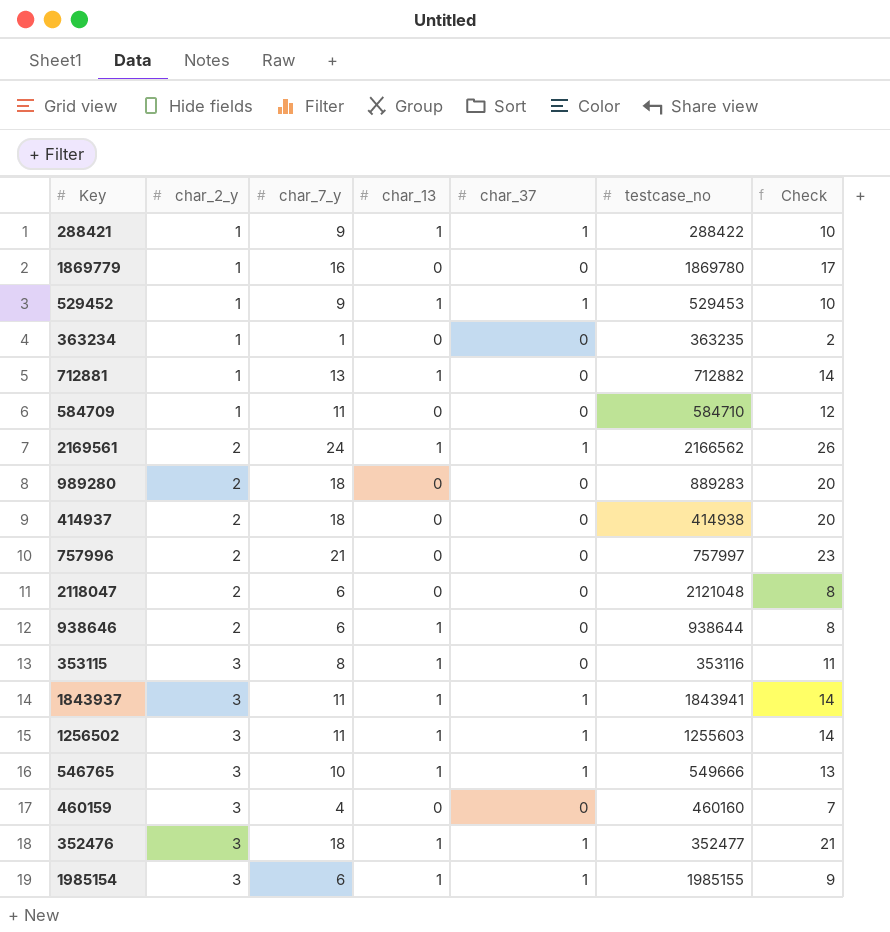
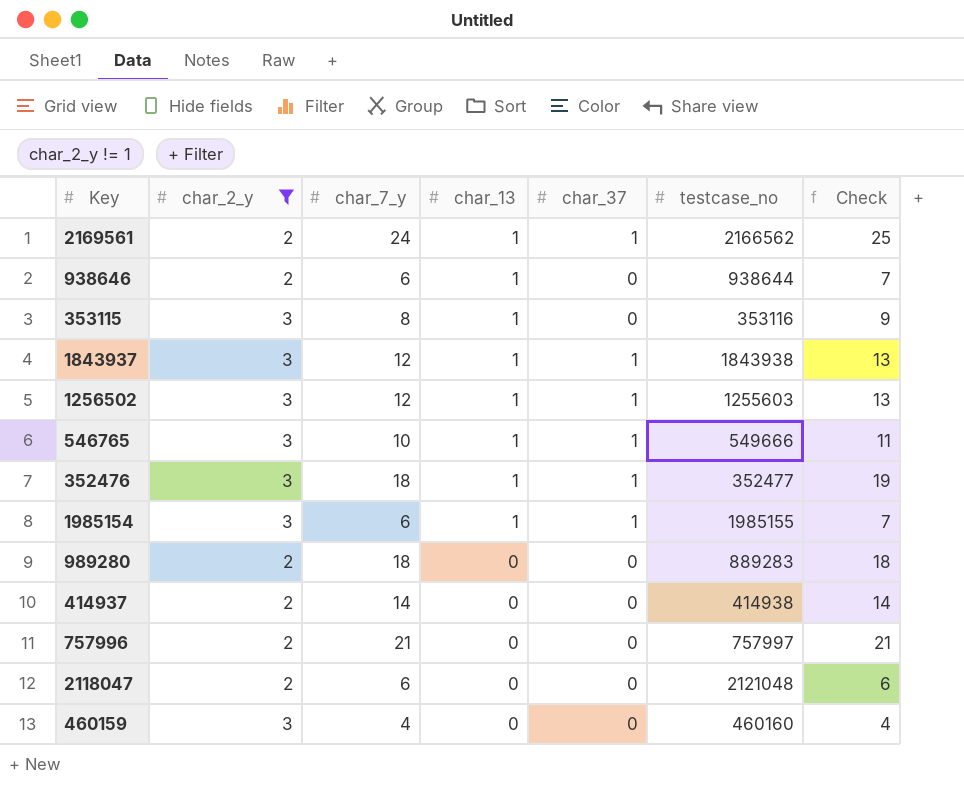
filter: none -> char_2_y != 1
row order: char_2_y ascending -> char_13 descending
column Check | formula: [char_2_y] + [char_7_y] -> [char_7_y] + [char_13]
1843937 | char_7_y: 11 -> 12
1843937 | testcase_no: 1843941 -> 1843938
1256502 | char_7_y: 11 -> 12
414937 | char_7_y: 18 -> 14

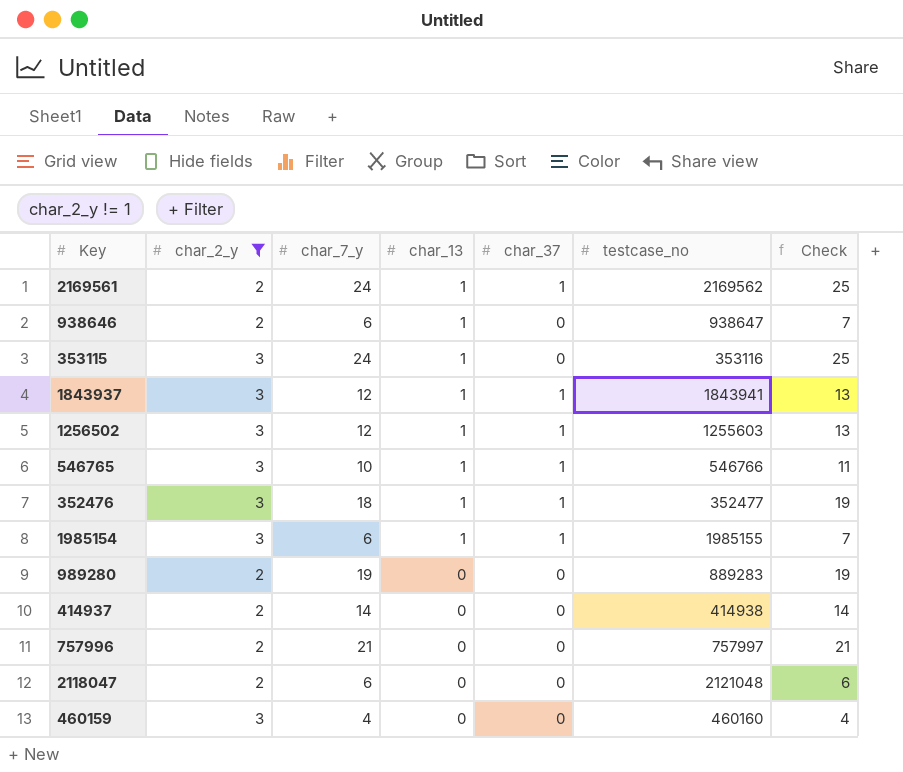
2169561 | testcase_no: 2166562 -> 2169562
938646 | testcase_no: 938644 -> 938647
353115 | char_7_y: 8 -> 24
353115 | Check: 9 -> 25
1843937 | testcase_no: 1843938 -> 1843941
546765 | testcase_no: 549666 -> 546766
989280 | char_7_y: 18 -> 19
989280 | Check: 18 -> 19

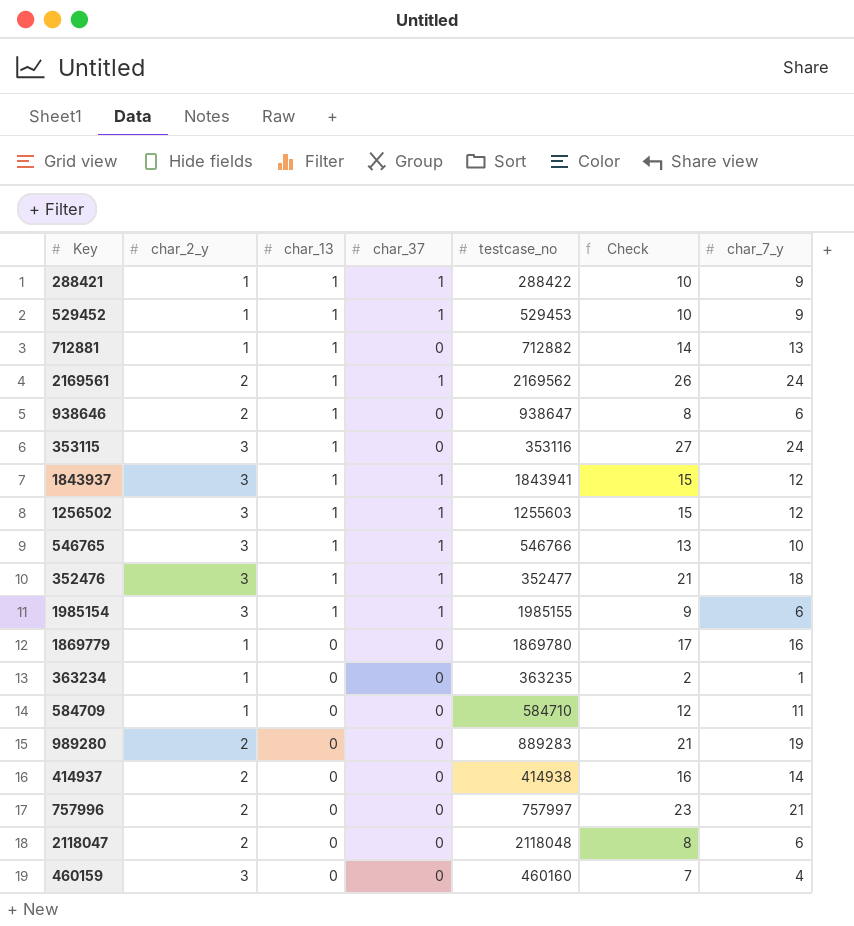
filter: char_2_y != 1 -> none
column Check | formula: [char_7_y] + [char_13] -> [char_2_y] + [char_7_y]
column char_7_y | position: 3 -> 7
2118047 | testcase_no: 2121048 -> 2118048

